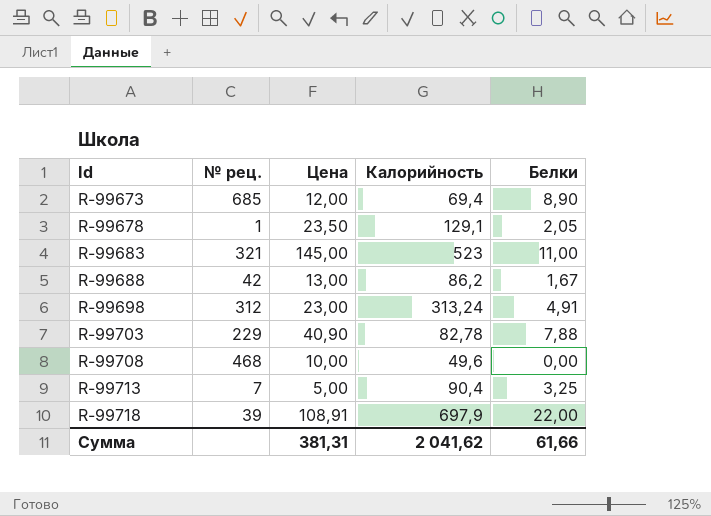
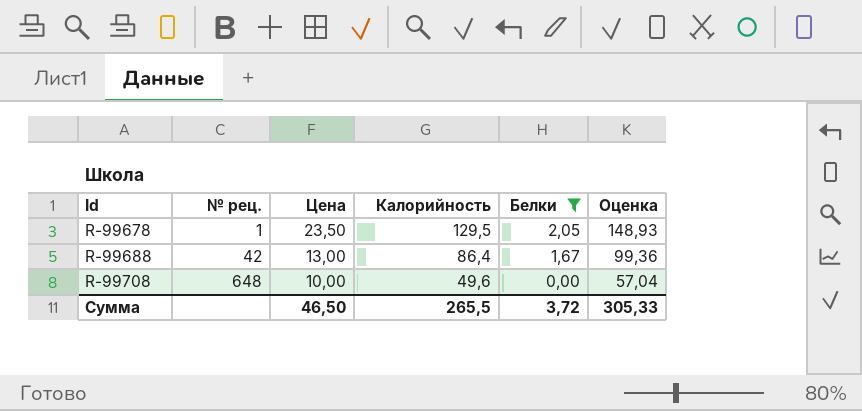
filter: none -> Белки <= 2,05
column Оценка | formula: none -> [Калорийность] * 1,15
R-99678 | Калорийность: 129,1 -> 129,5
R-99688 | Калорийность: 86,2 -> 86,4
R-99708 | № рец.: 468 -> 648
Сумма | Цена: 381,31 -> 46,50
Сумма | Калорийность: 2 041,62 -> 265,5
Сумма | Белки: 61,66 -> 3,72

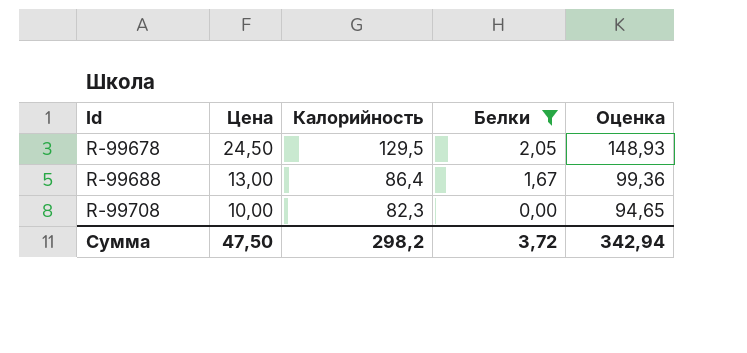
column № рец. | position: 2 -> none
R-99678 | Цена: 23,50 -> 24,50
R-99708 | Калорийность: 49,6 -> 82,3
R-99708 | Оценка: 57,04 -> 94,65
Сумма | Цена: 46,50 -> 47,50
Сумма | Калорийность: 265,5 -> 298,2
Сумма | Оценка: 305,33 -> 342,94

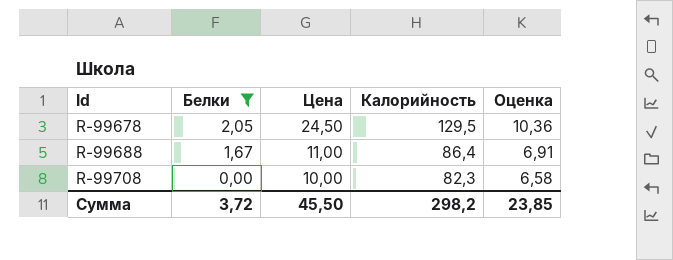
column Белки | position: 4 -> 2
column Оценка | formula: [Калорийность] * 1,15 -> [Калорийность] * 0,08
R-99688 | Цена: 13,00 -> 11,00
Сумма | Цена: 47,50 -> 45,50
Сумма | Оценка: 342,94 -> 23,85

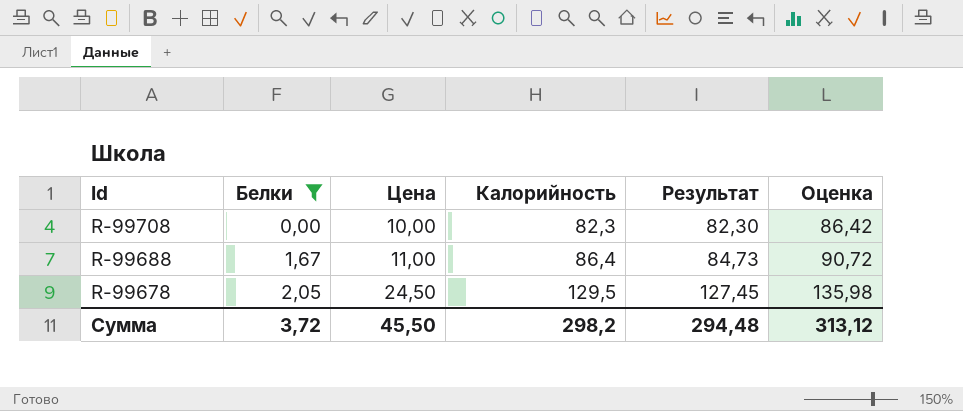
row order: Id ascending -> Id descending
column Результат | formula: none -> [Калорийность] - [Белки]
column Оценка | formula: [Калорийность] * 0,08 -> [Калорийность] * 1,05
Сумма | Оценка: 23,85 -> 313,12

